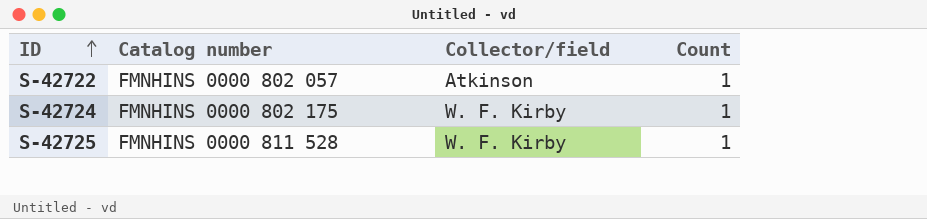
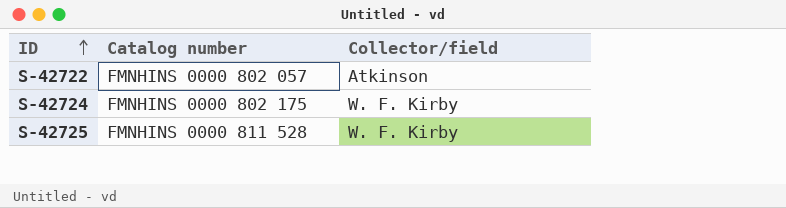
column Count | position: 4 -> none

